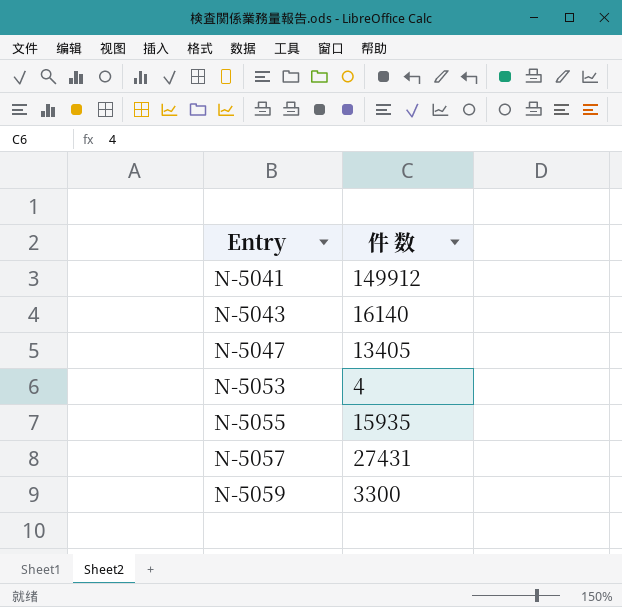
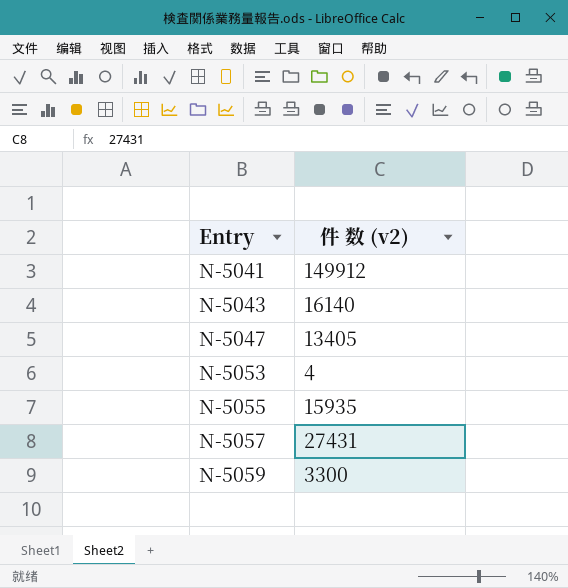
column name: 件 数 -> 件 数 (v2)

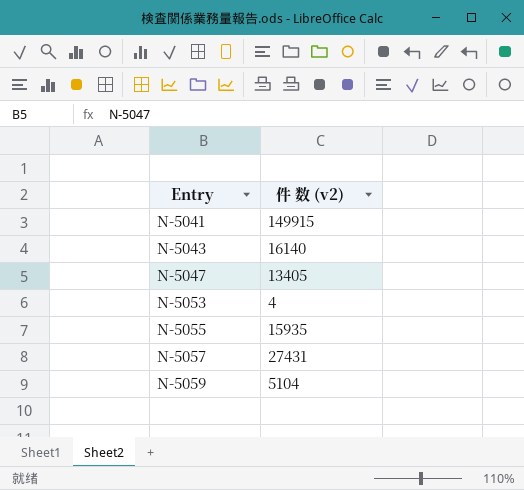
N-5041 | 件 数 (v2): 149912 -> 149915
N-5059 | 件 数 (v2): 3300 -> 5104

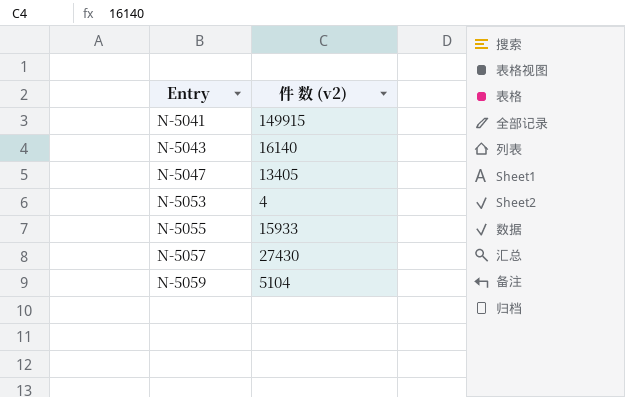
N-5055 | 件 数 (v2): 15935 -> 15933
N-5057 | 件 数 (v2): 27431 -> 27430

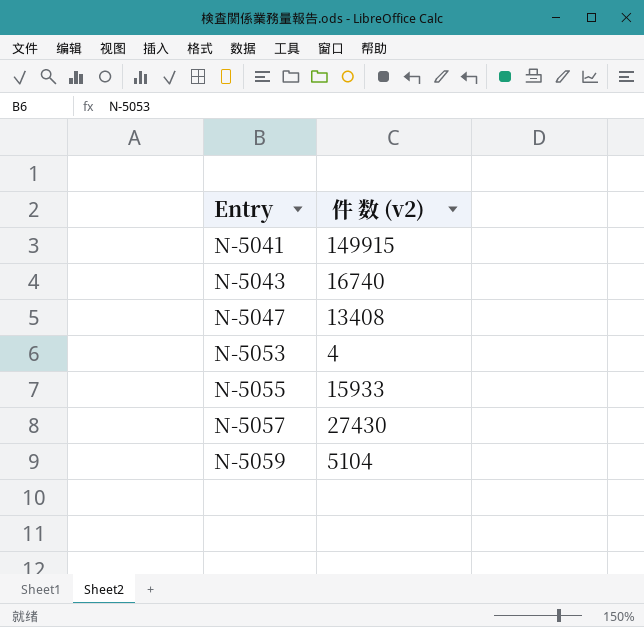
N-5043 | 件 数 (v2): 16140 -> 16740
N-5047 | 件 数 (v2): 13405 -> 13408

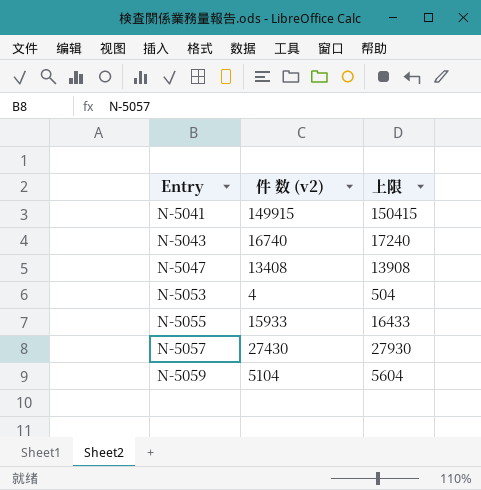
column 上限 | formula: none -> [件 数 (v2)] + 500

